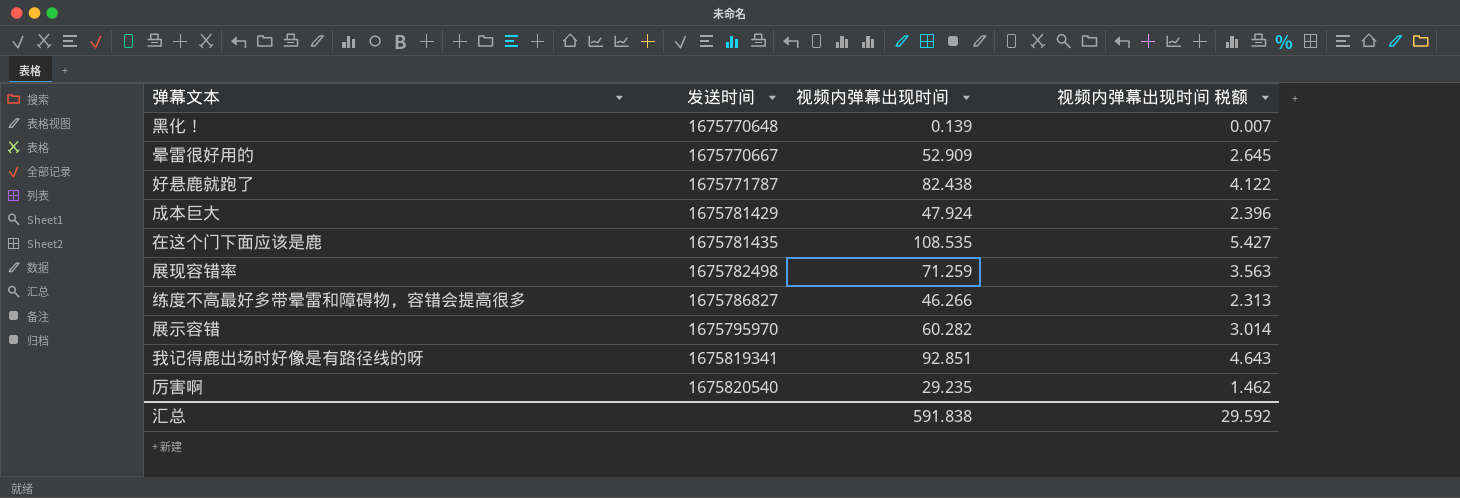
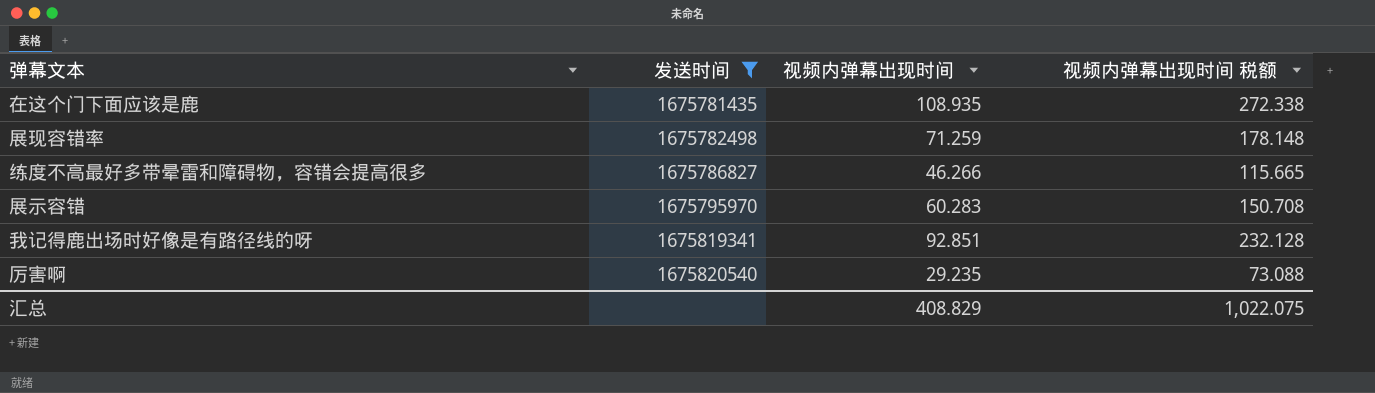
filter: none -> 发送时间 >= 1675781435
column 视频内弹幕出现时间 税额 | formula: [视频内弹幕出现时间] * 0.05 -> [视频内弹幕出现时间] * 2.5
在这个门下面应该是鹿 | 视频内弹幕出现时间: 108.535 -> 108.935
展示容错 | 视频内弹幕出现时间: 60.282 -> 60.283
汇总 | 视频内弹幕出现时间: 591.838 -> 408.829
汇总 | 视频内弹幕出现时间 税额: 29.592 -> 1,022.075

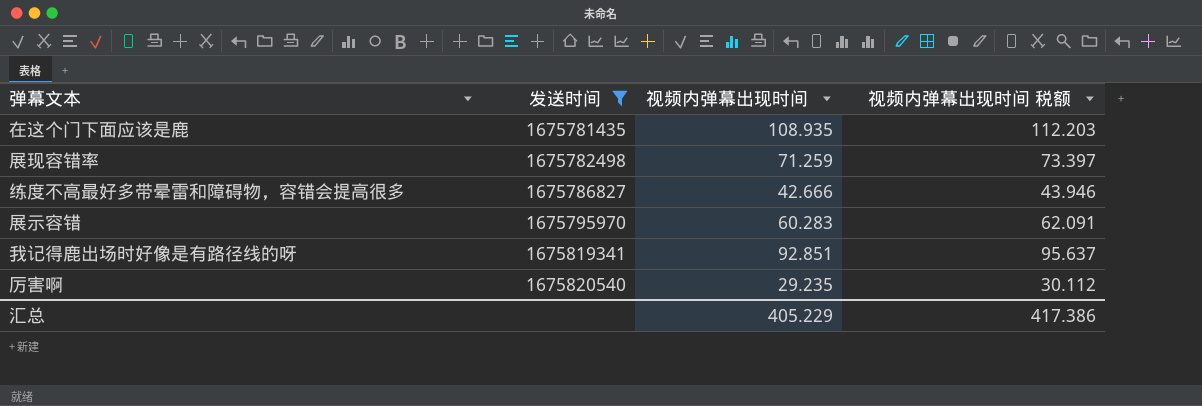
column 视频内弹幕出现时间 税额 | formula: [视频内弹幕出现时间] * 2.5 -> [视频内弹幕出现时间] * 1.03
练度不高最好多带晕雷和障碍物，容错会提高很多 | 视频内弹幕出现时间: 46.266 -> 42.666
汇总 | 视频内弹幕出现时间: 408.829 -> 405.229
汇总 | 视频内弹幕出现时间 税额: 1,022.075 -> 417.386

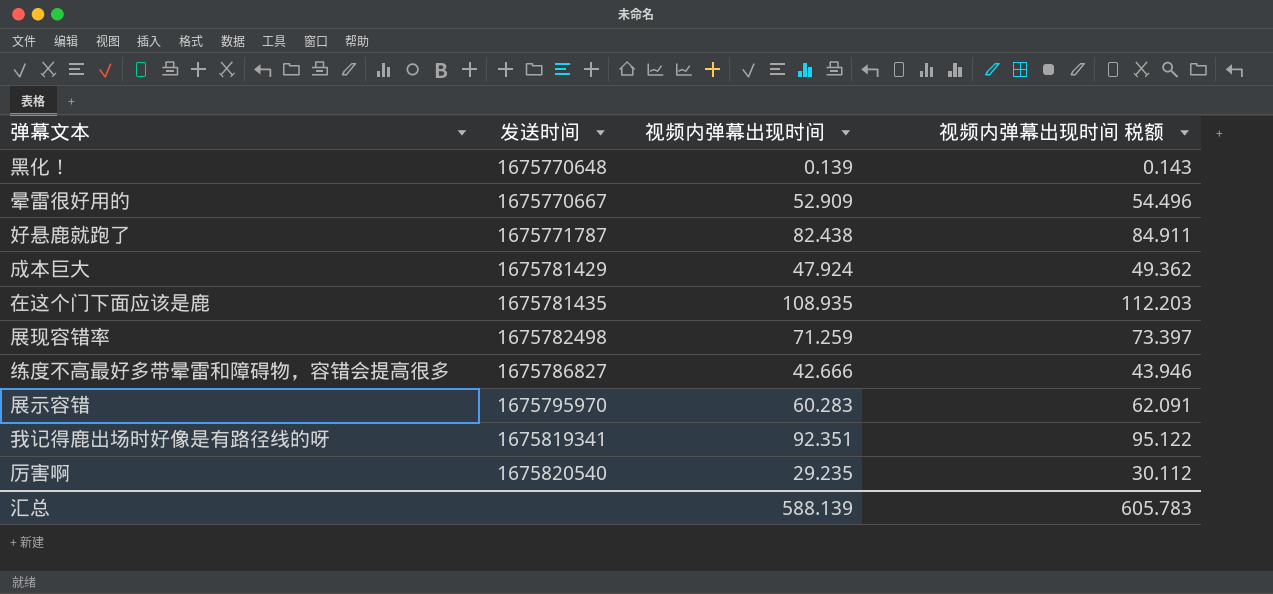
filter: 发送时间 >= 1675781435 -> none
我记得鹿出场时好像是有路径线的呀 | 视频内弹幕出现时间: 92.851 -> 92.351
我记得鹿出场时好像是有路径线的呀 | 视频内弹幕出现时间 税额: 95.637 -> 95.122
汇总 | 视频内弹幕出现时间: 405.229 -> 588.139
汇总 | 视频内弹幕出现时间 税额: 417.386 -> 605.783

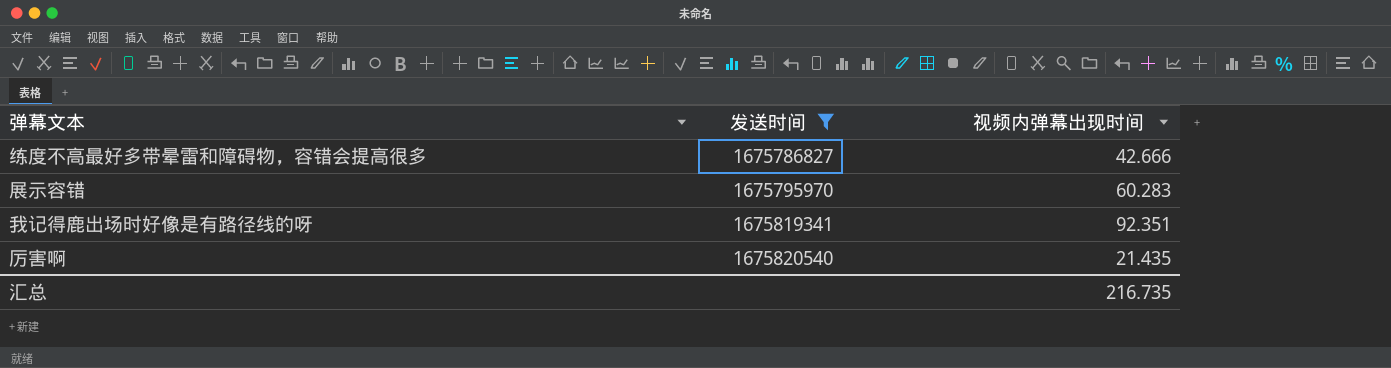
filter: none -> 发送时间 >= 1675786827
column 视频内弹幕出现时间 税额 | formula: [视频内弹幕出现时间] * 1.03 -> none
厉害啊 | 视频内弹幕出现时间: 29.235 -> 21.435
汇总 | 视频内弹幕出现时间: 588.139 -> 216.735

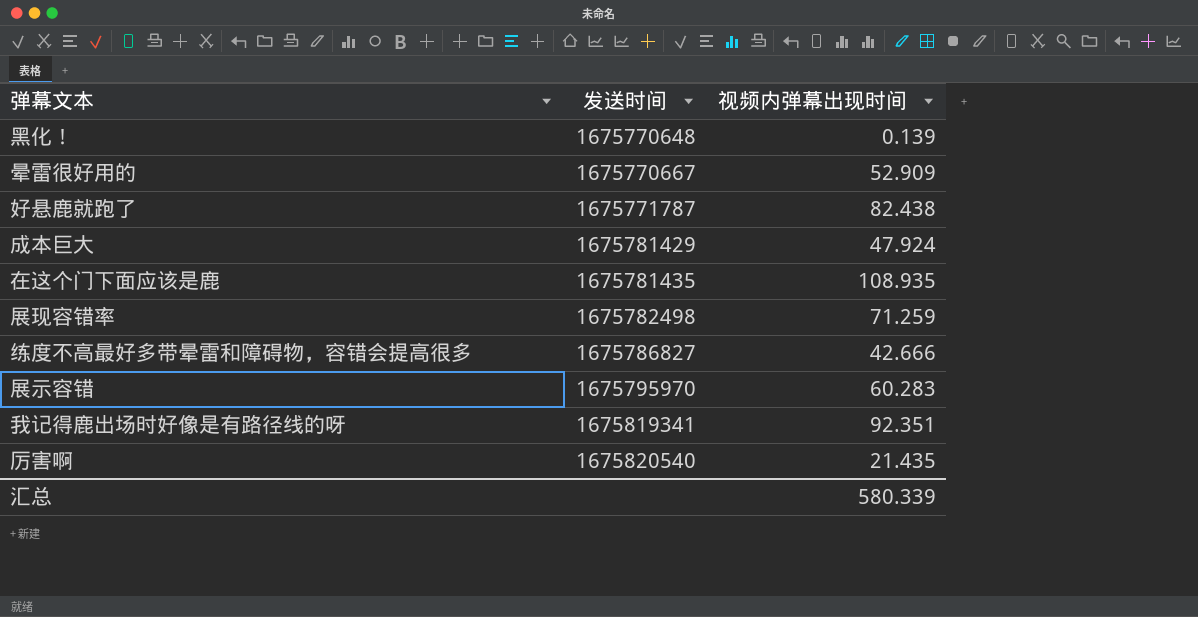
filter: 发送时间 >= 1675786827 -> none
汇总 | 视频内弹幕出现时间: 216.735 -> 580.339

